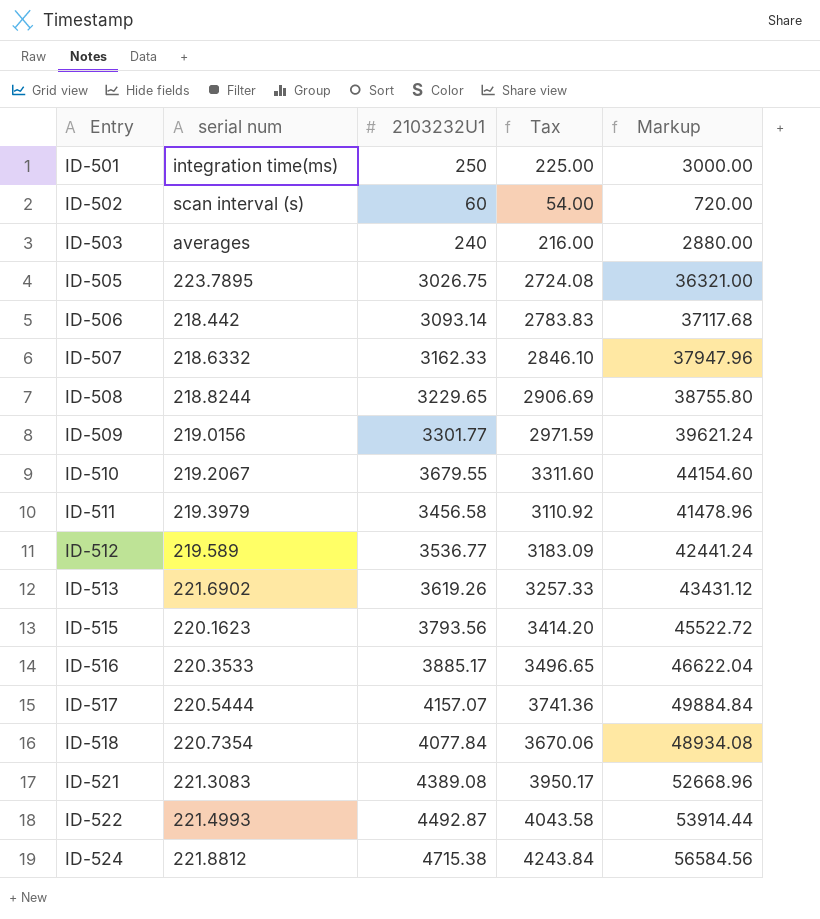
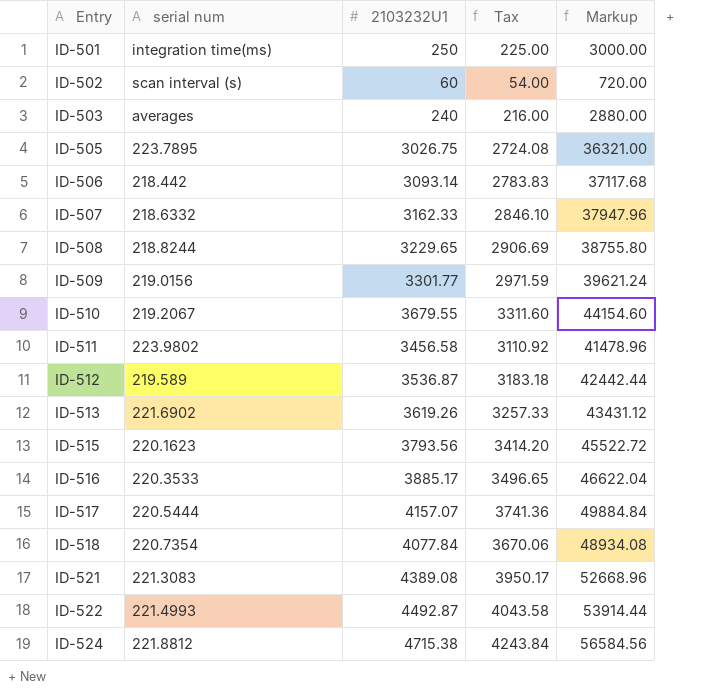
ID-511 | serial num: 219.3979 -> 223.9802
ID-512 | 2103232U1: 3536.77 -> 3536.87
ID-512 | Tax: 3183.09 -> 3183.18
ID-512 | Markup: 42441.24 -> 42442.44

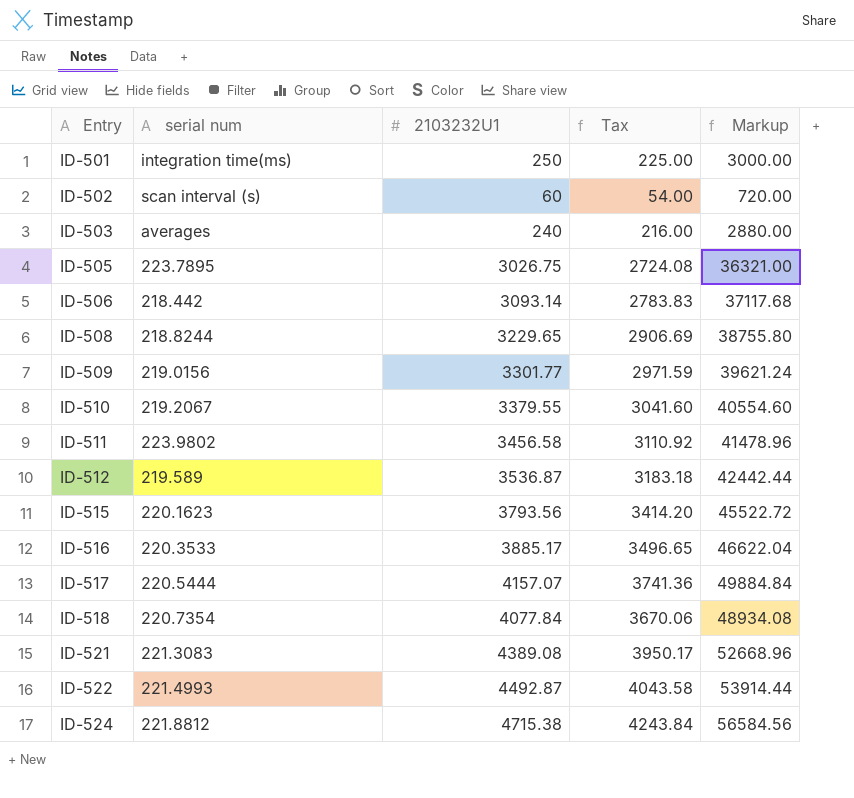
row ID-507: 218.6332 | 3162.33 | 2846.10 | 37947.96 -> none
row ID-513: 221.6902 | 3619.26 | 3257.33 | 43431.12 -> none
ID-510 | 2103232U1: 3679.55 -> 3379.55
ID-510 | Tax: 3311.60 -> 3041.60
ID-510 | Markup: 44154.60 -> 40554.60

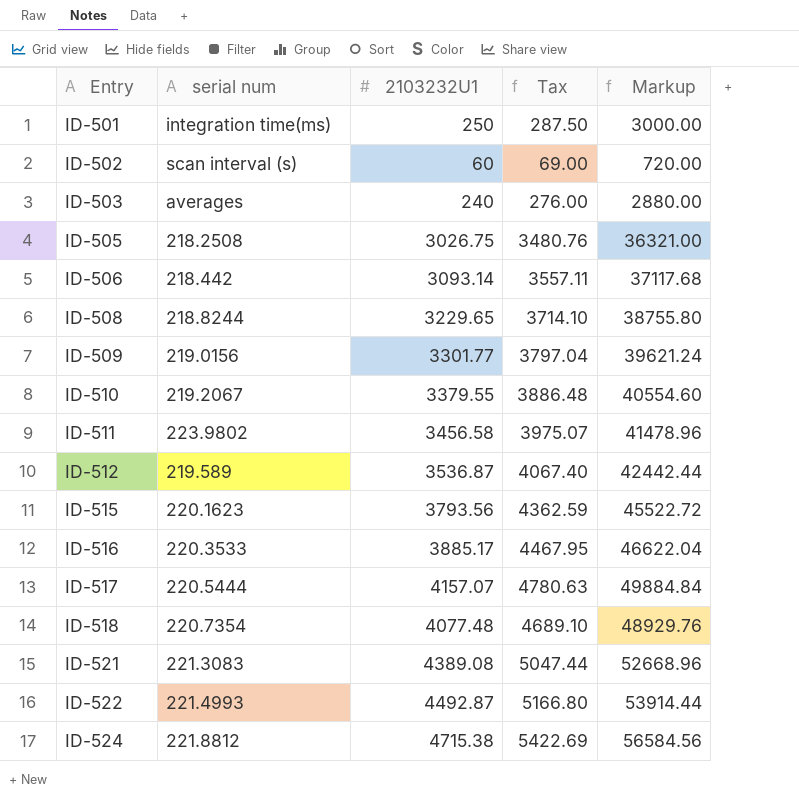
column Tax | formula: [2103232U1] * 0.9 -> [2103232U1] * 1.15
ID-505 | serial num: 223.7895 -> 218.2508
ID-518 | 2103232U1: 4077.84 -> 4077.48
ID-518 | Markup: 48934.08 -> 48929.76

